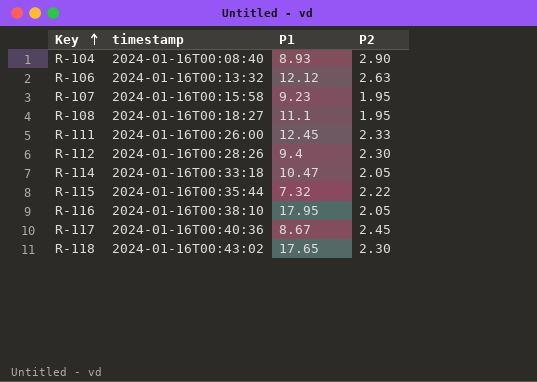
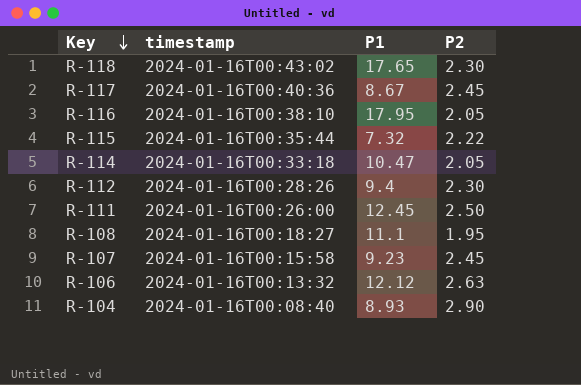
row order: Key ascending -> Key descending
R-111 | P2: 2.33 -> 2.50
R-107 | P2: 1.95 -> 2.45

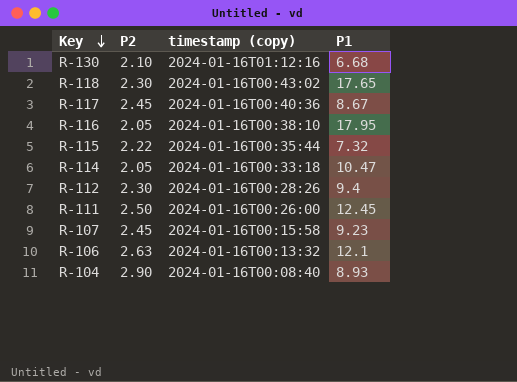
column P2 | position: 4 -> 2
column name: timestamp -> timestamp (copy)
row R-108: 2024-01-16T00:18:27 | 11.1 | 1.95 -> none
row R-130: none -> 2.10 | 2024-01-16T01:12:16 | 6.68
R-106 | P1: 12.12 -> 12.1

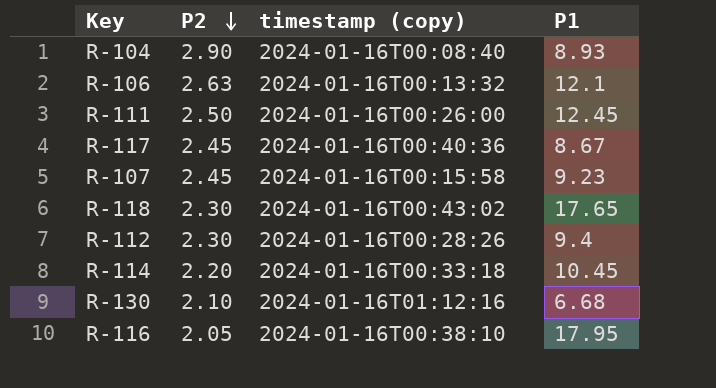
row order: Key descending -> P2 descending
row R-115: 2.22 | 2024-01-16T00:35:44 | 7.32 -> none
R-114 | P2: 2.05 -> 2.20
R-114 | P1: 10.47 -> 10.45

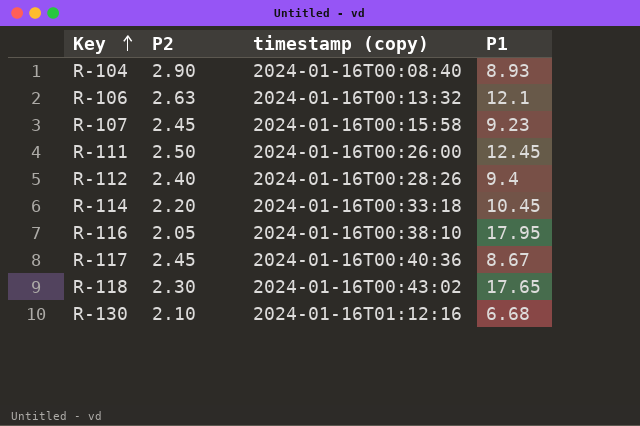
row order: P2 descending -> Key ascending
R-112 | P2: 2.30 -> 2.40

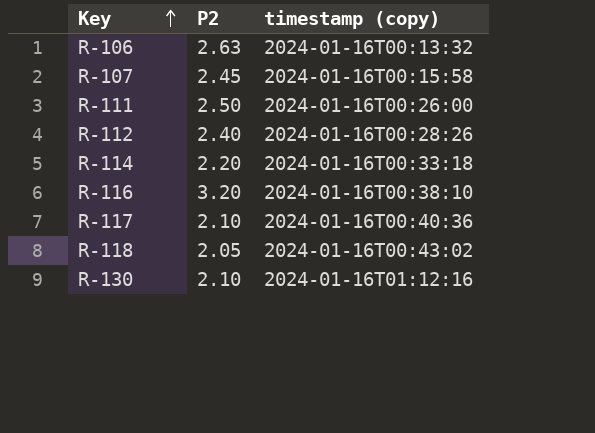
column P1 | position: 4 -> none
row R-104: 2.90 | 2024-01-16T00:08:40 | 8.93 -> none
R-116 | P2: 2.05 -> 3.20
R-117 | P2: 2.45 -> 2.10
R-118 | P2: 2.30 -> 2.05

